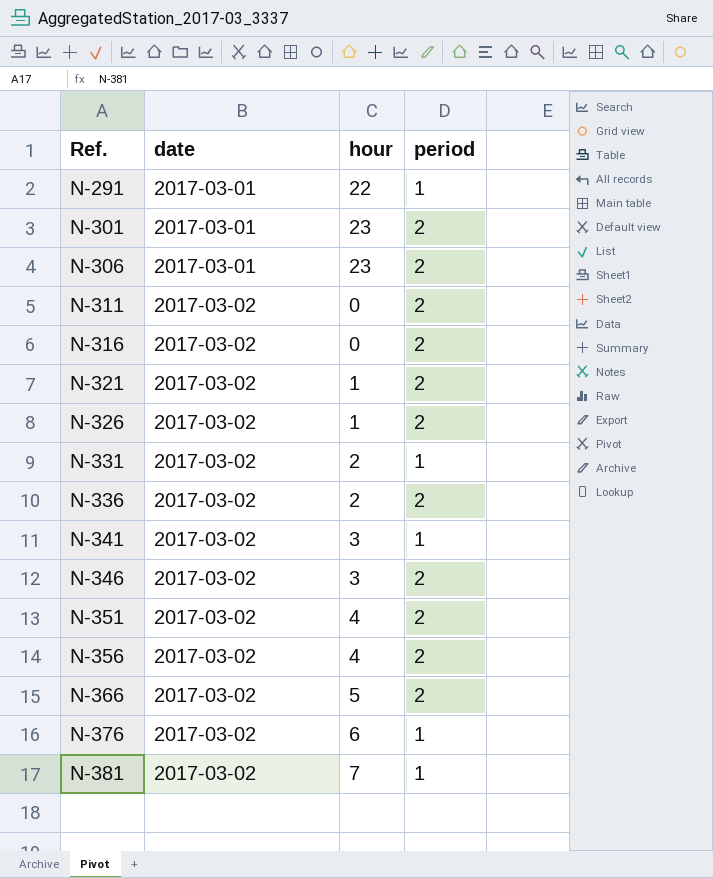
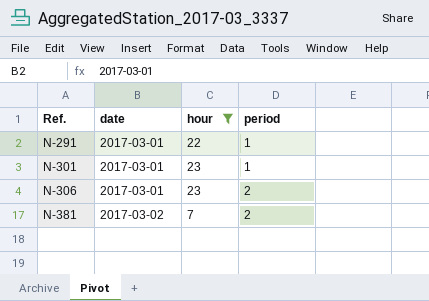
filter: none -> hour >= 7
N-301 | period: 2 -> 1
N-381 | period: 1 -> 2

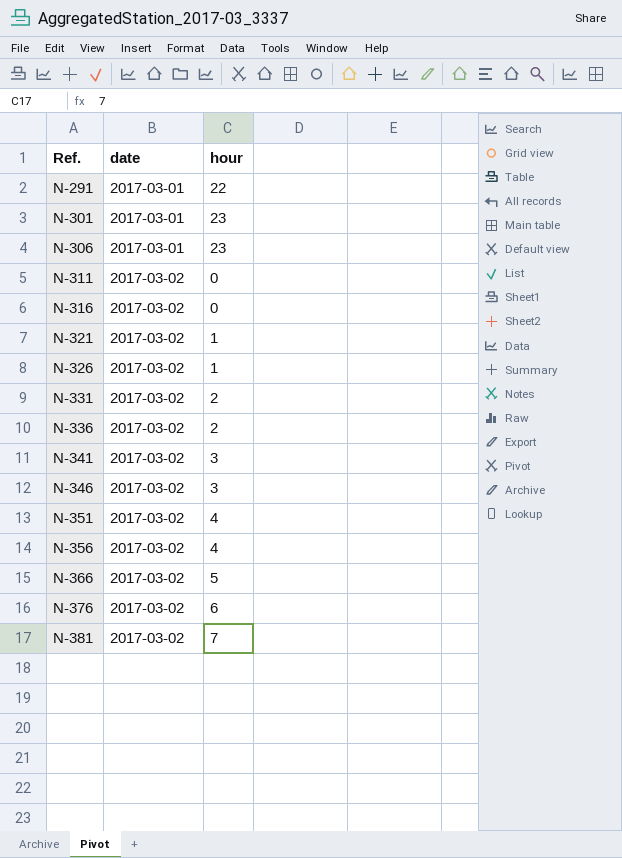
filter: hour >= 7 -> none
column period | position: 4 -> none

